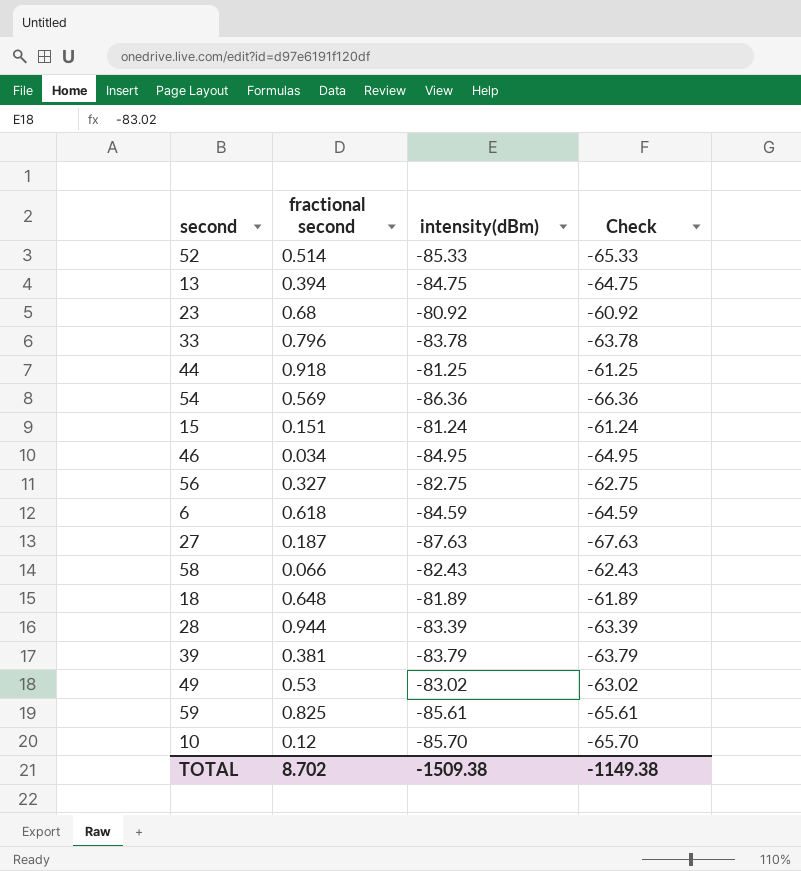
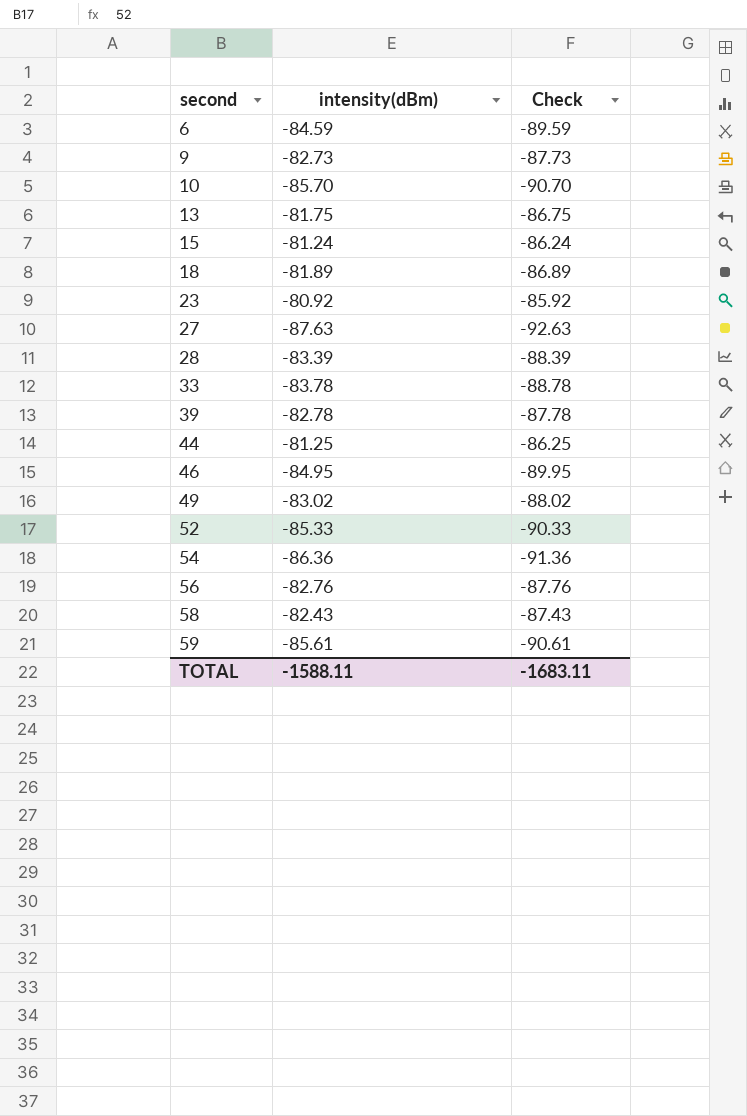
row order: none -> second ascending
column fractional second | position: 2 -> none
column Check | formula: [intensity(dBm)] + 20 -> [intensity(dBm)] - 5
row 9: none -> -82.73 | -87.73
13 | intensity(dBm): -84.75 -> -81.75
39 | intensity(dBm): -83.79 -> -82.78
56 | intensity(dBm): -82.75 -> -82.76
TOTAL | intensity(dBm): -1509.38 -> -1588.11
TOTAL | Check: -1149.38 -> -1683.11

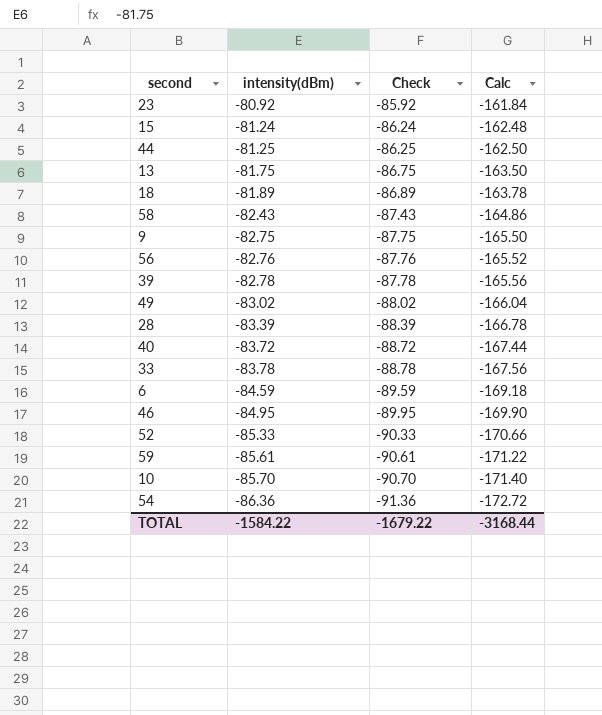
row order: second ascending -> intensity(dBm) descending
column Calc | formula: none -> [intensity(dBm)] * 2
row 27: -87.63 | -92.63 -> none
9 | intensity(dBm): -82.73 -> -82.75
9 | Check: -87.73 -> -87.75
row 40: none -> -83.72 | -88.72 | -167.44
TOTAL | intensity(dBm): -1588.11 -> -1584.22
TOTAL | Check: -1683.11 -> -1679.22

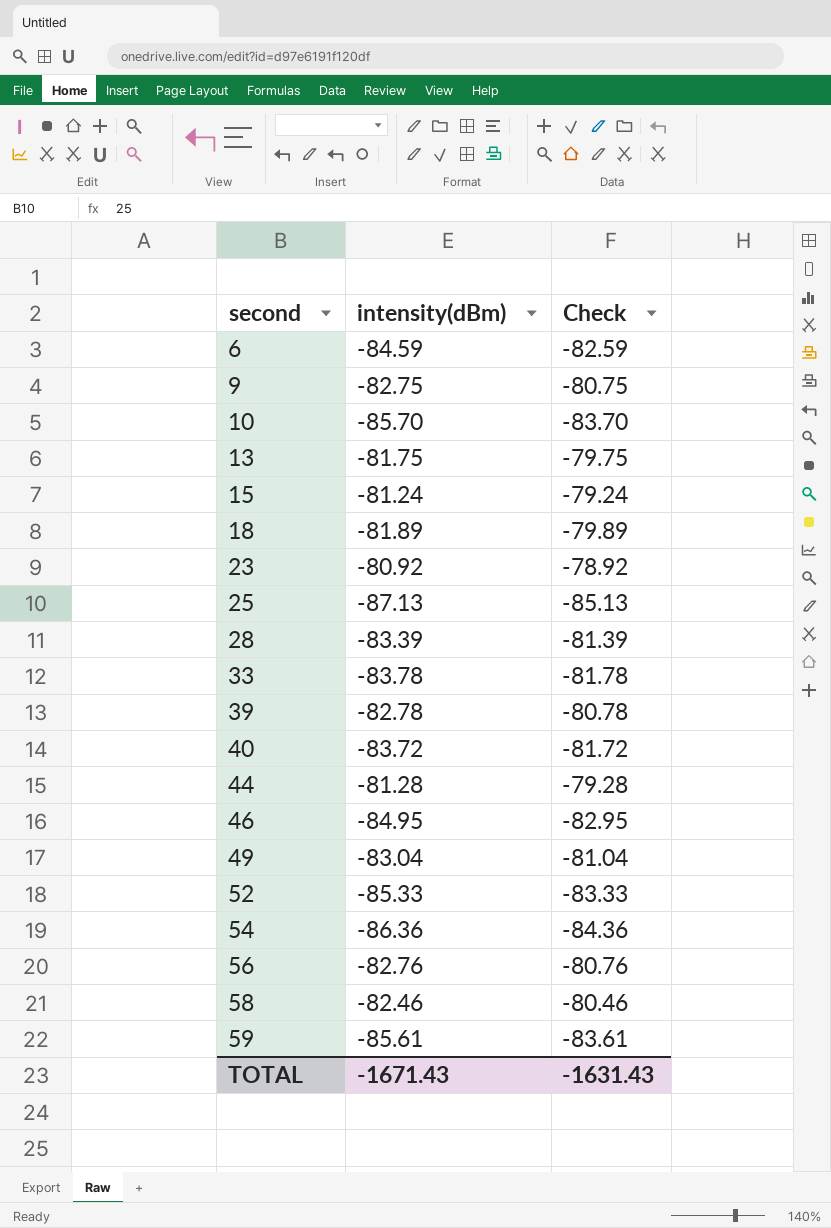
row order: intensity(dBm) descending -> second ascending
column Calc | formula: [intensity(dBm)] * 2 -> none
column Check | formula: [intensity(dBm)] - 5 -> [intensity(dBm)] + 2
row 25: none -> -87.13 | -85.13
44 | intensity(dBm): -81.25 -> -81.28
49 | intensity(dBm): -83.02 -> -83.04
58 | intensity(dBm): -82.43 -> -82.46
TOTAL | intensity(dBm): -1584.22 -> -1671.43
TOTAL | Check: -1679.22 -> -1631.43

